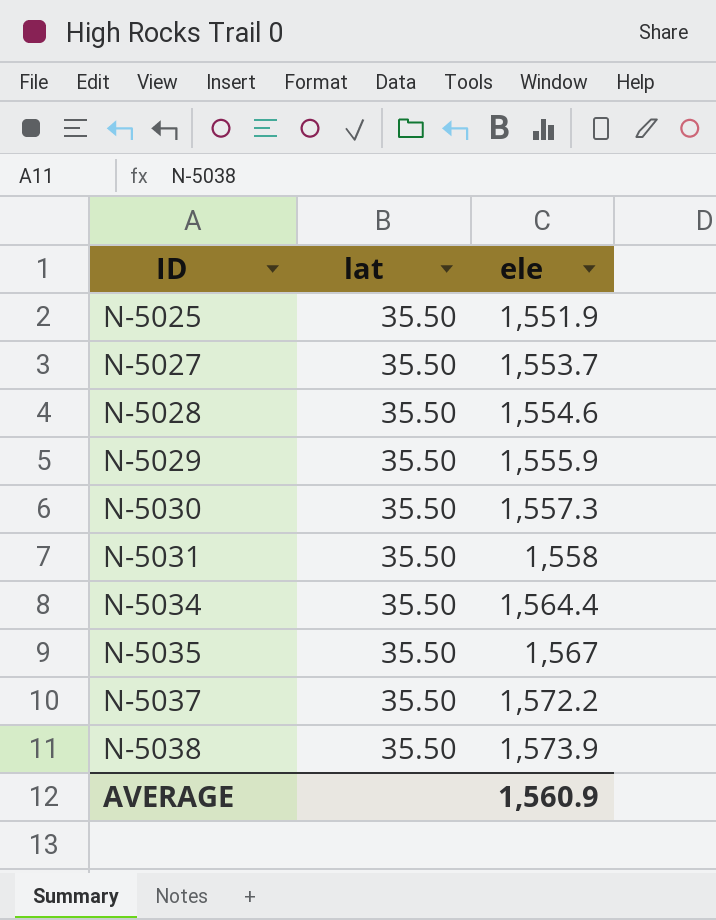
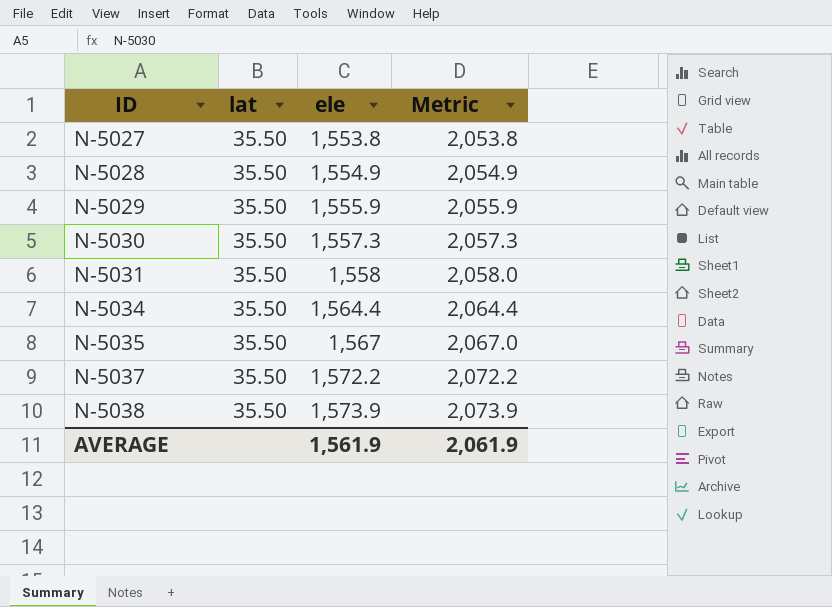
column Metric | formula: none -> [ele] + 500
row N-5025: 35.50 | 1,551.9 -> none
N-5027 | ele: 1,553.7 -> 1,553.8
N-5028 | ele: 1,554.6 -> 1,554.9
AVERAGE | ele: 1,560.9 -> 1,561.9

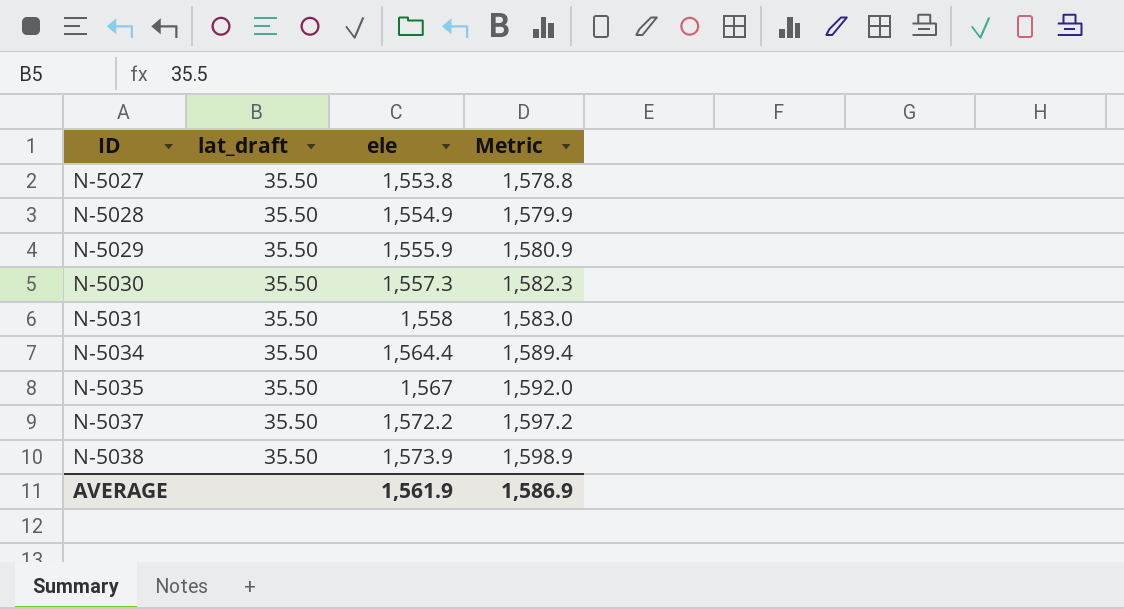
column name: lat -> lat_draft
column Metric | formula: [ele] + 500 -> [ele] + 25
AVERAGE | Metric: 2,061.9 -> 1,586.9

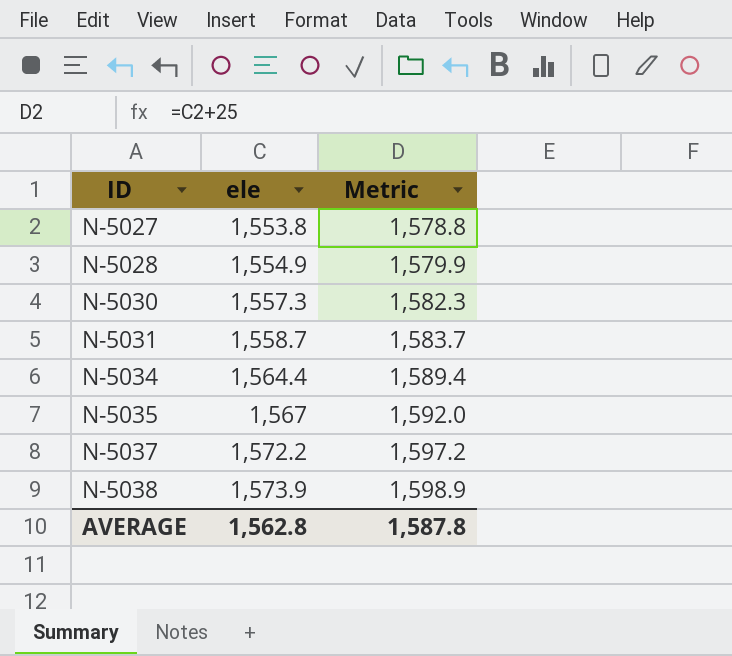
column lat_draft | position: 2 -> none
row N-5029: 35.50 | 1,555.9 | 1,580.9 -> none
N-5031 | ele: 1,558 -> 1,558.7
N-5031 | Metric: 1,583.0 -> 1,583.7
AVERAGE | ele: 1,561.9 -> 1,562.8
AVERAGE | Metric: 1,586.9 -> 1,587.8

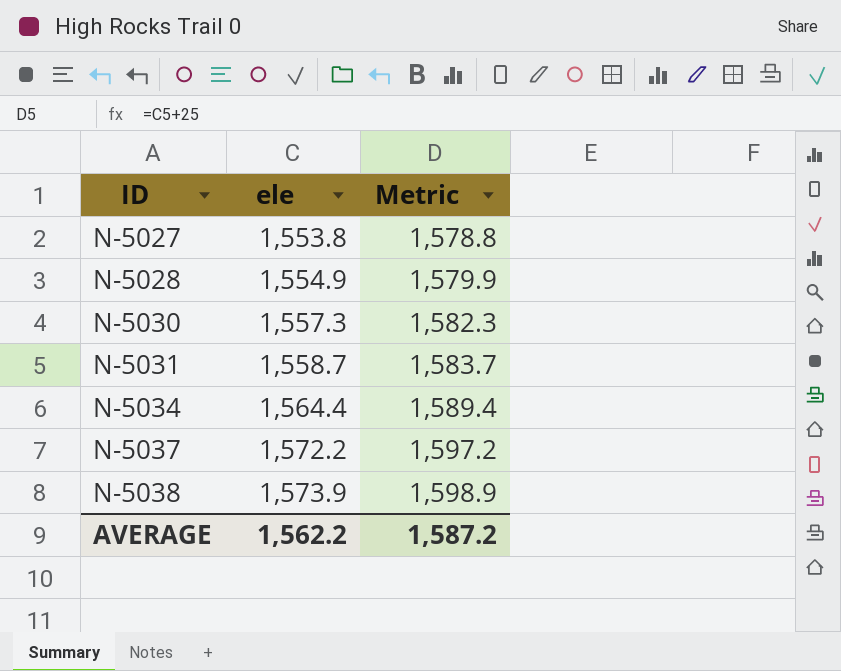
row N-5035: 1,567 | 1,592.0 -> none
AVERAGE | ele: 1,562.8 -> 1,562.2
AVERAGE | Metric: 1,587.8 -> 1,587.2

